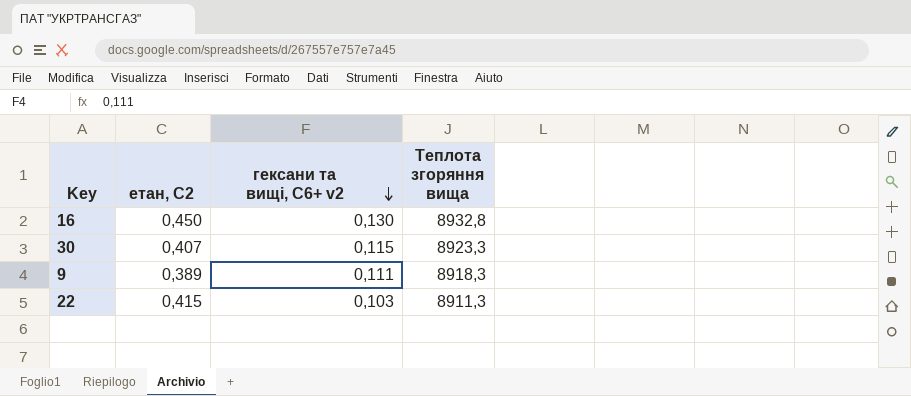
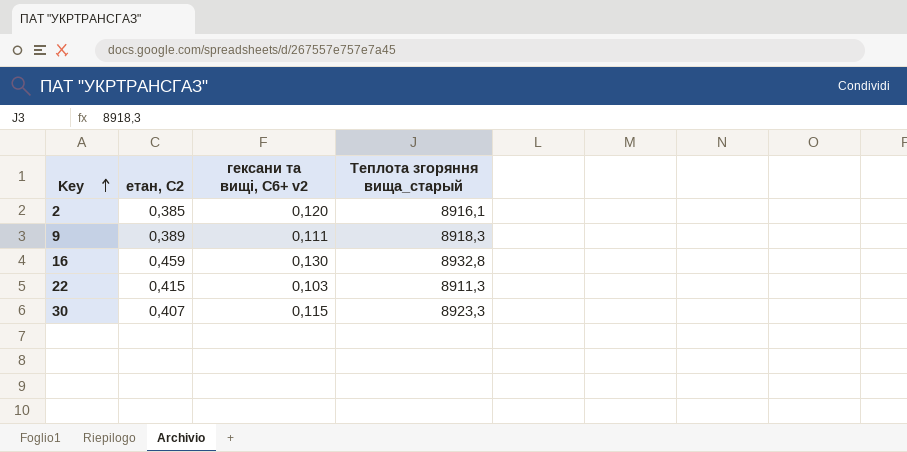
row order: гексани та вищі, С6+ v2 descending -> Key ascending
column name: Теплота згоряння вища -> Теплота згоряння вища_старый
row 2: none -> 0,385 | 0,120 | 8916,1
16 | етан, С2: 0,450 -> 0,459

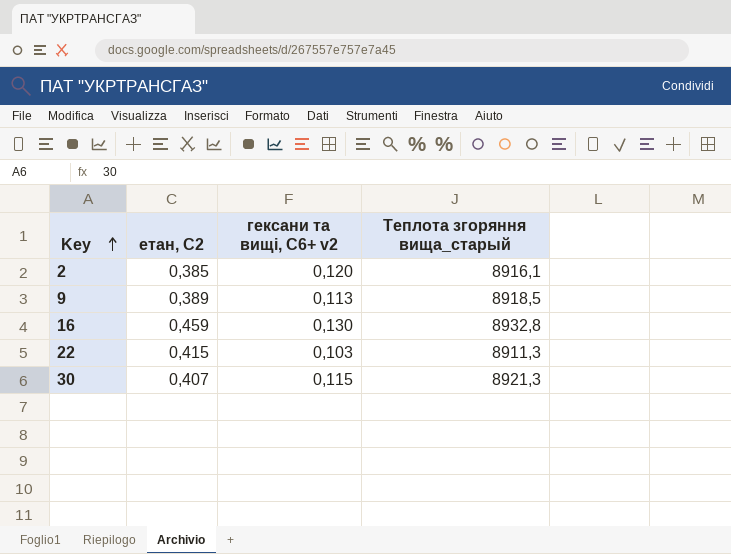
9 | гексани та вищі, С6+ v2: 0,111 -> 0,113
9 | Теплота згоряння вища_старый: 8918,3 -> 8918,5
30 | Теплота згоряння вища_старый: 8923,3 -> 8921,3

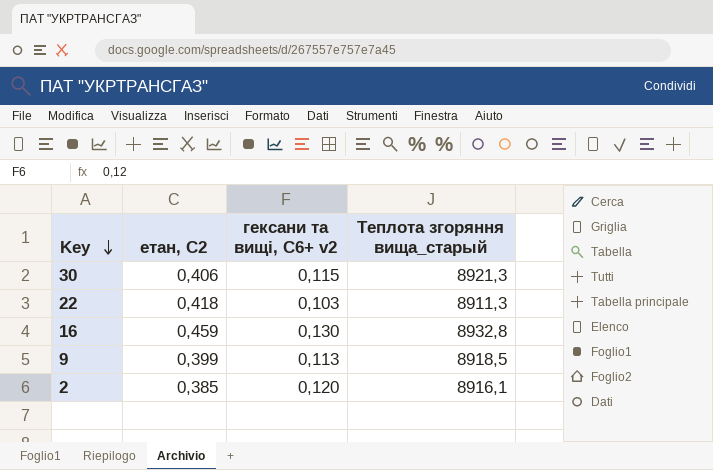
row order: Key ascending -> Key descending
30 | етан, С2: 0,407 -> 0,406
22 | етан, С2: 0,415 -> 0,418
9 | етан, С2: 0,389 -> 0,399

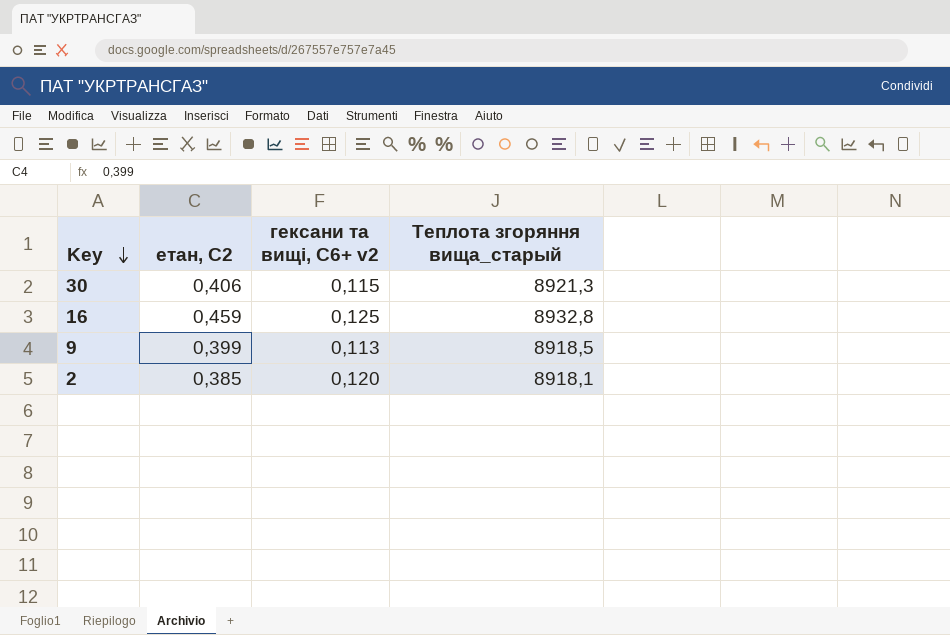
row 22: 0,418 | 0,103 | 8911,3 -> none
16 | гексани та вищі, С6+ v2: 0,130 -> 0,125
2 | Теплота згоряння вища_старый: 8916,1 -> 8918,1

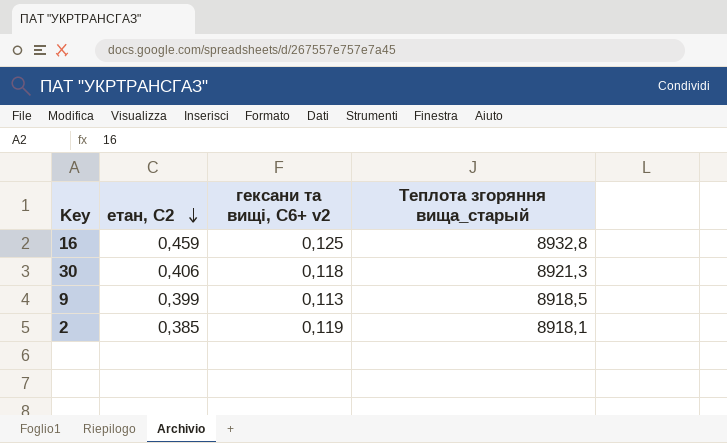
row order: Key descending -> етан, С2 descending
30 | гексани та вищі, С6+ v2: 0,115 -> 0,118
2 | гексани та вищі, С6+ v2: 0,120 -> 0,119

